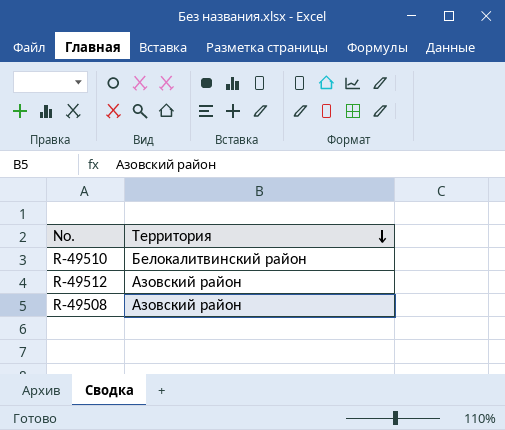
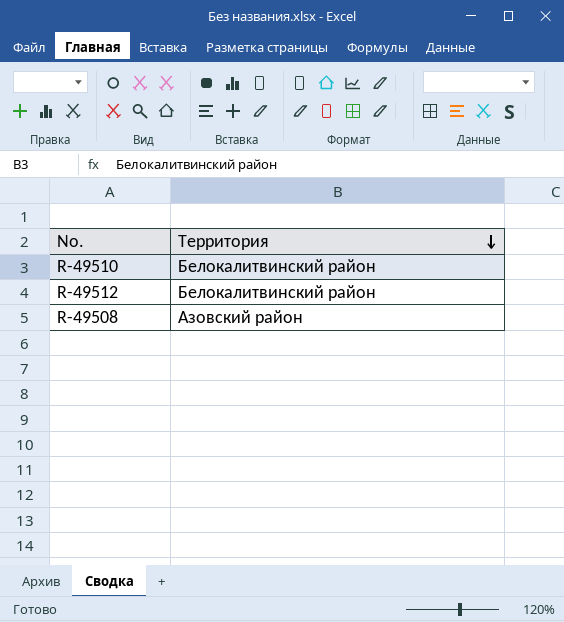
R-49512 | Территория: Азовский район -> Белокалитвинский район

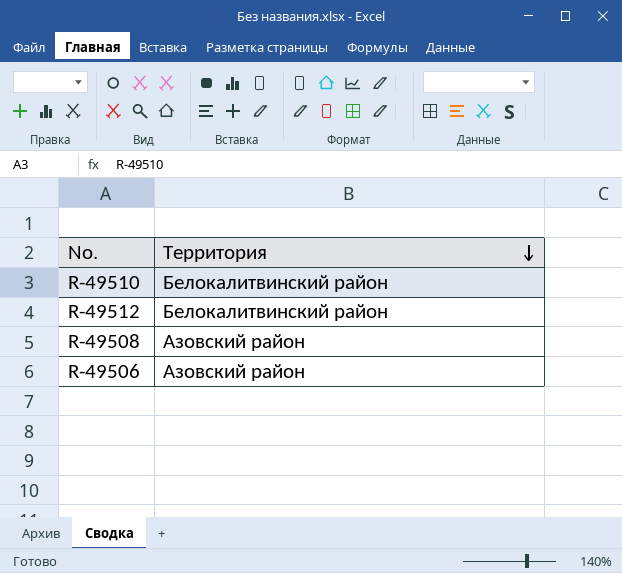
row R-49506: none -> Азовский район

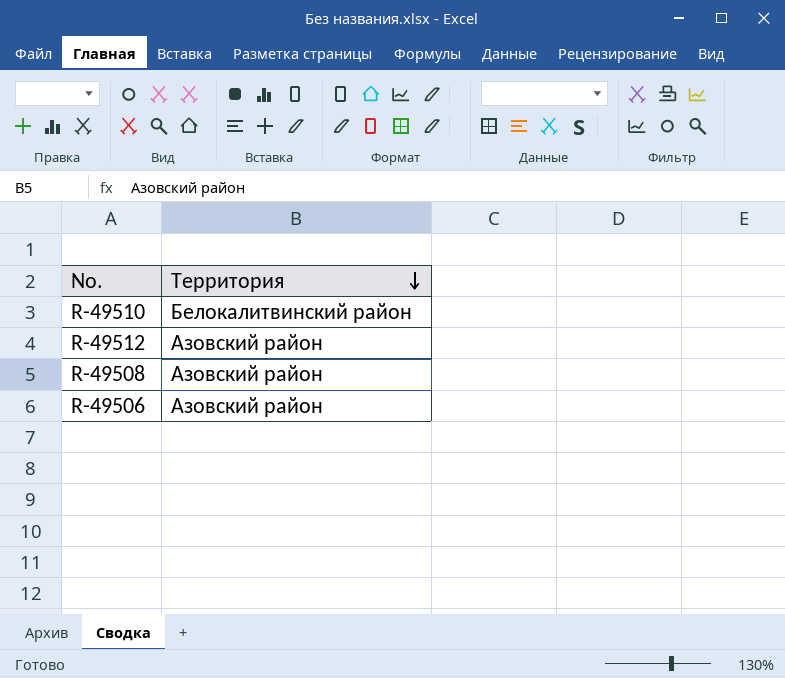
R-49512 | Территория: Белокалитвинский район -> Азовский район

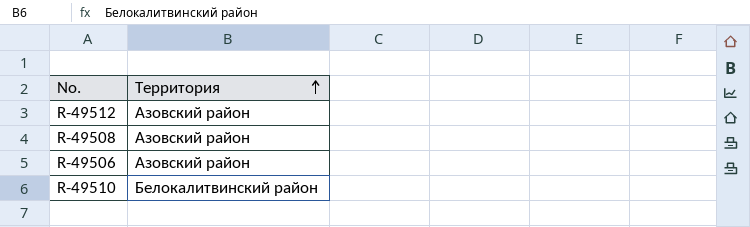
row order: Территория descending -> Территория ascending

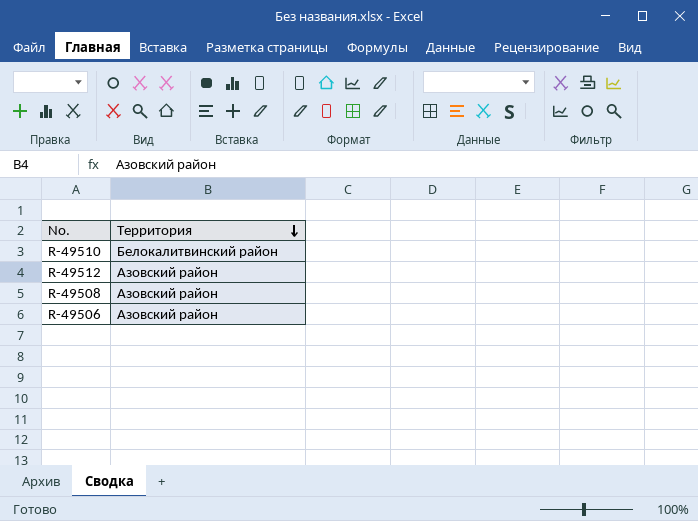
row order: Территория ascending -> Территория descending

